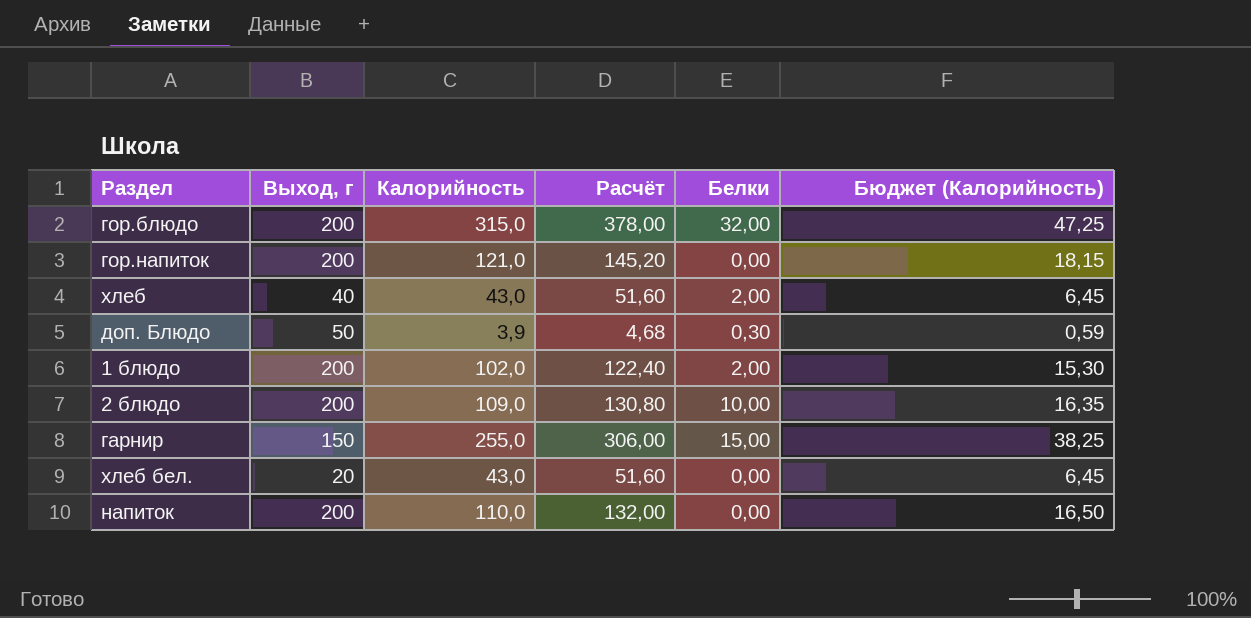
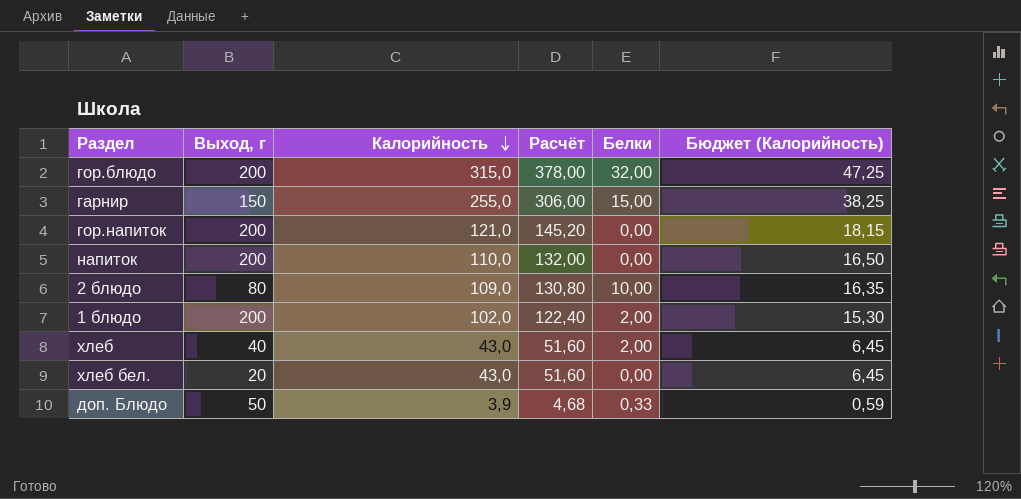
row order: none -> Калорийность descending
2 блюдо | Выход, г: 200 -> 80
доп. Блюдо | Белки: 0,30 -> 0,33

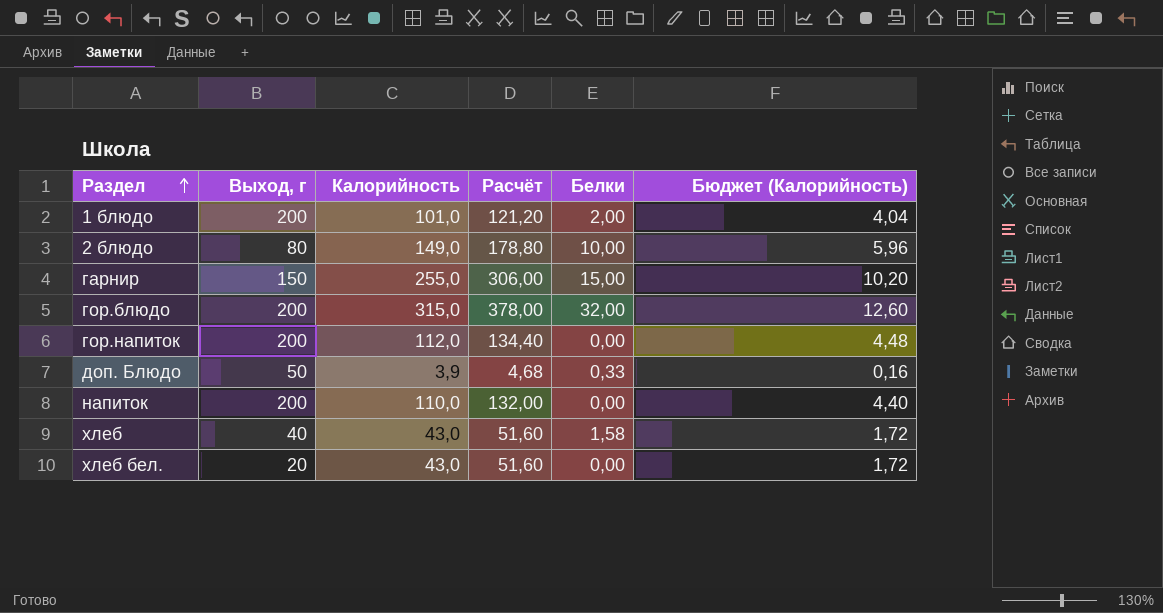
row order: Калорийность descending -> Раздел ascending
column Бюджет (Калорийность) | formula: [Калорийность] * 0,15 -> [Калорийность] * 0,04
1 блюдо | Калорийность: 102,0 -> 101,0
1 блюдо | Расчёт: 122,40 -> 121,20
2 блюдо | Калорийность: 109,0 -> 149,0
2 блюдо | Расчёт: 130,80 -> 178,80
гор.напиток | Калорийность: 121,0 -> 112,0
гор.напиток | Расчёт: 145,20 -> 134,40
хлеб | Белки: 2,00 -> 1,58

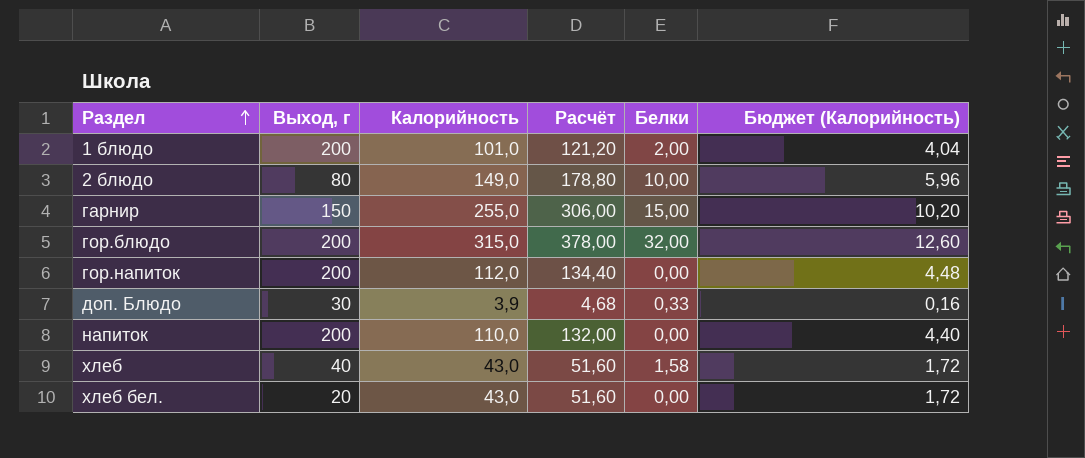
доп. Блюдо | Выход, г: 50 -> 30

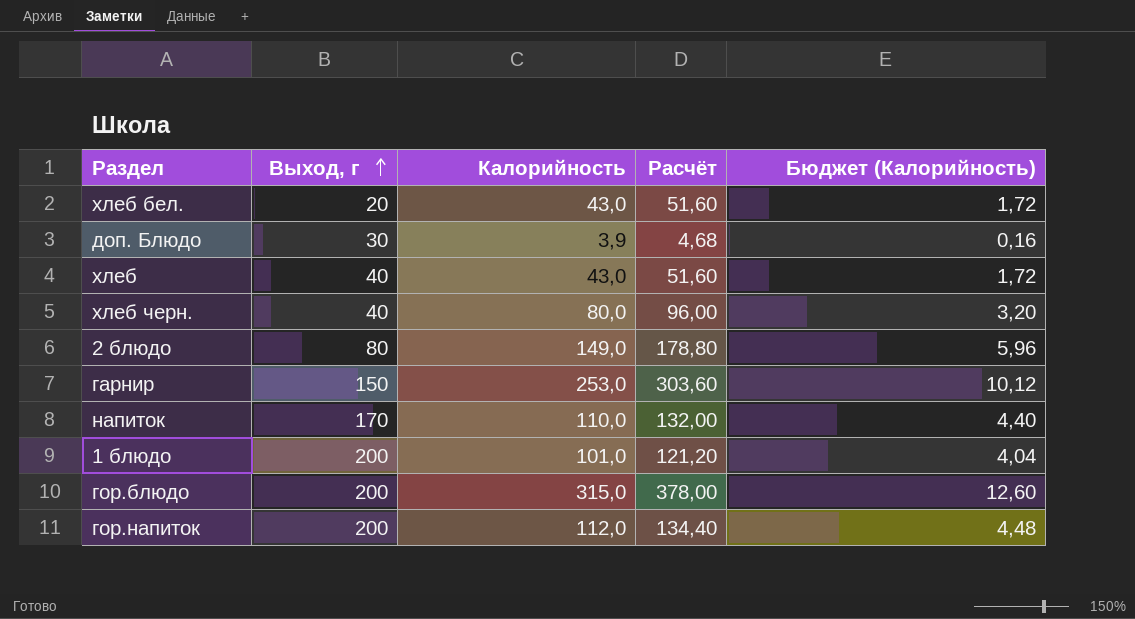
row order: Раздел ascending -> Выход, г ascending
column Белки | position: 5 -> none
row хлеб черн.: none -> 40 | 80,0 | 96,00 | 3,20
гарнир | Калорийность: 255,0 -> 253,0
гарнир | Расчёт: 306,00 -> 303,60
гарнир | Бюджет (Калорийность): 10,20 -> 10,12
напиток | Выход, г: 200 -> 170

